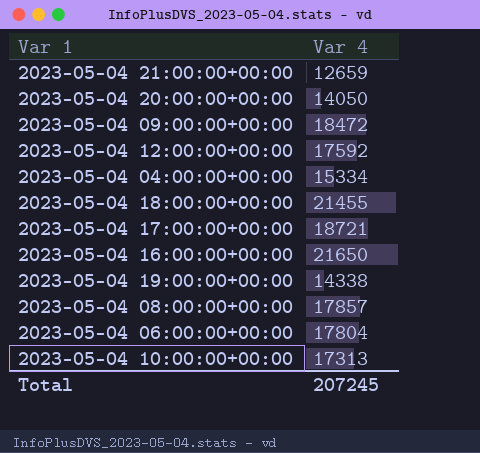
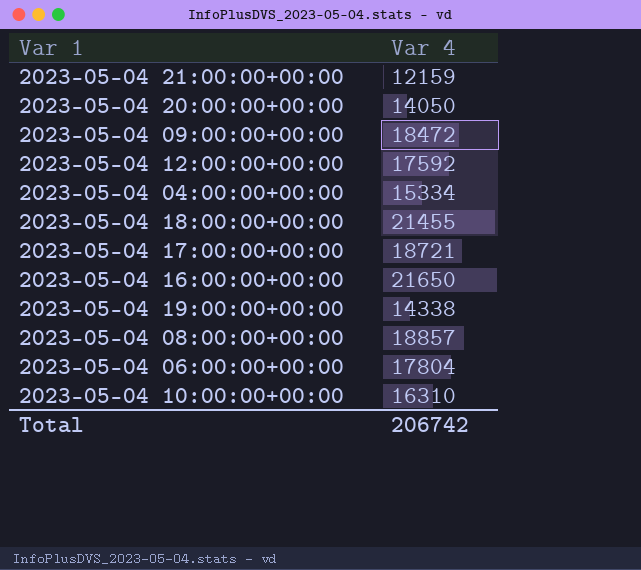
2023-05-04 21:00:00+00:00 | Var 4: 12659 -> 12159
2023-05-04 08:00:00+00:00 | Var 4: 17857 -> 18857
2023-05-04 10:00:00+00:00 | Var 4: 17313 -> 16310
Total | Var 4: 207245 -> 206742

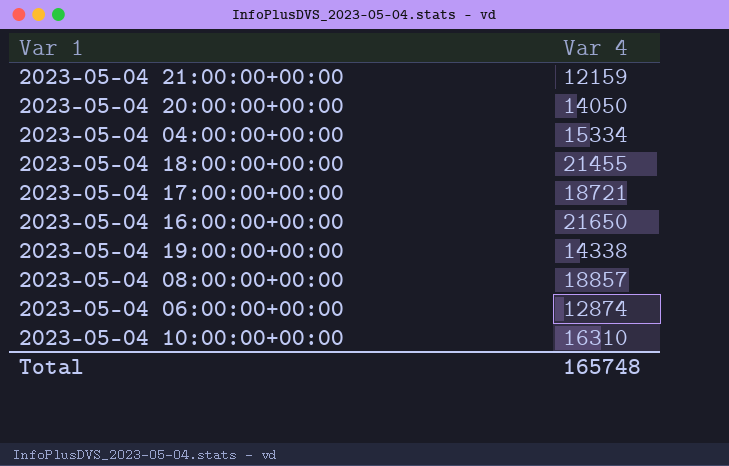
row 2023-05-04 09:00:00+00:00: 18472 -> none
row 2023-05-04 12:00:00+00:00: 17592 -> none
2023-05-04 06:00:00+00:00 | Var 4: 17804 -> 12874
Total | Var 4: 206742 -> 165748

